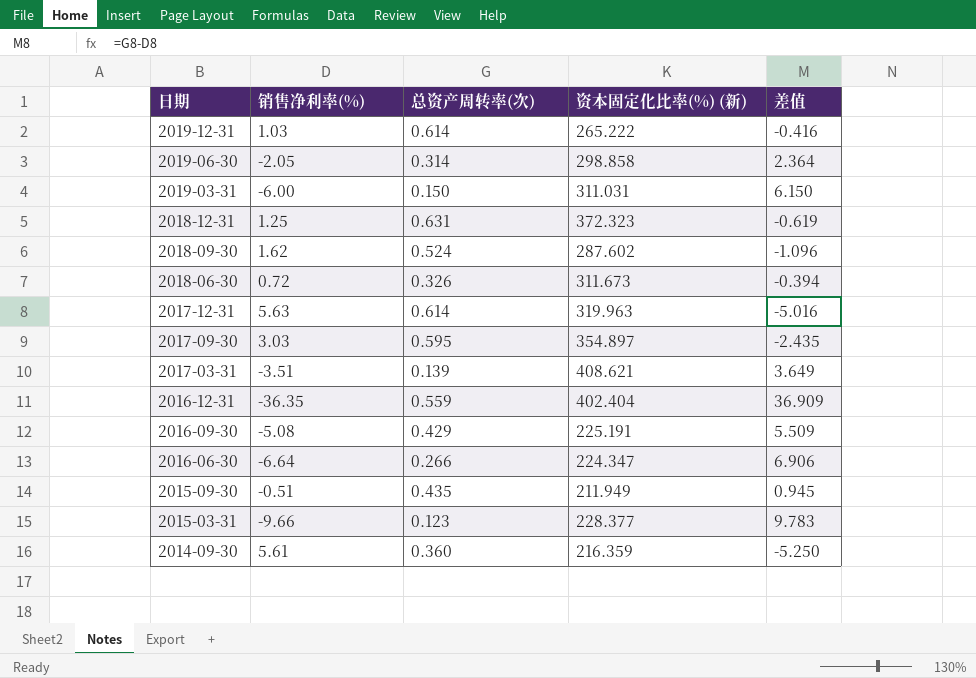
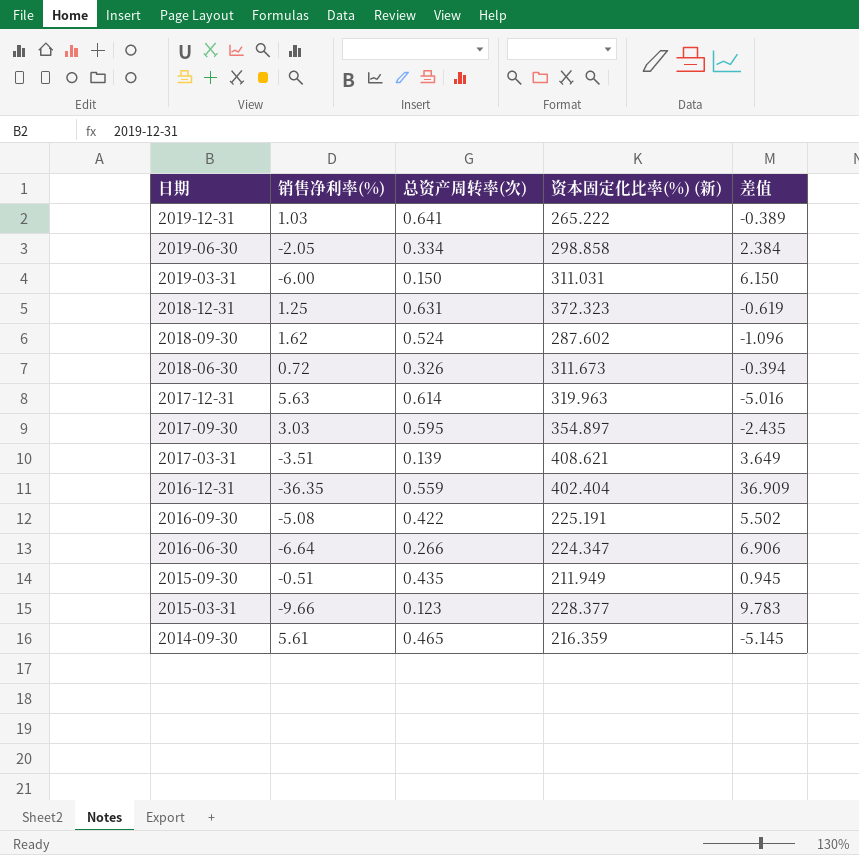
2019-12-31 | 总资产周转率(次): 0.614 -> 0.641
2019-12-31 | 差值: -0.416 -> -0.389
2019-06-30 | 总资产周转率(次): 0.314 -> 0.334
2019-06-30 | 差值: 2.364 -> 2.384
2016-09-30 | 总资产周转率(次): 0.429 -> 0.422
2016-09-30 | 差值: 5.509 -> 5.502
2014-09-30 | 总资产周转率(次): 0.360 -> 0.465
2014-09-30 | 差值: -5.250 -> -5.145

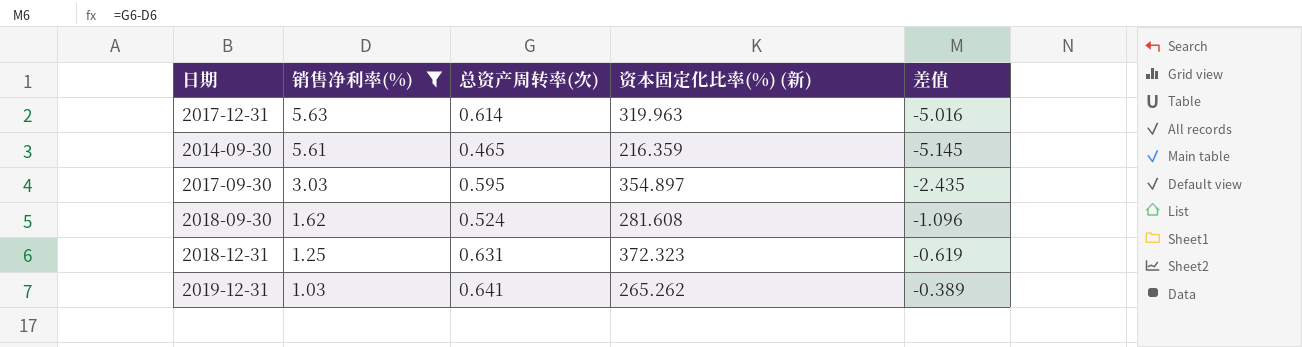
filter: none -> 销售净利率(%) >= 1.03
row order: 日期 descending -> 销售净利率(%) descending
2018-09-30 | 资本固定化比率(%) (新): 287.602 -> 281.608
2019-12-31 | 资本固定化比率(%) (新): 265.222 -> 265.262

